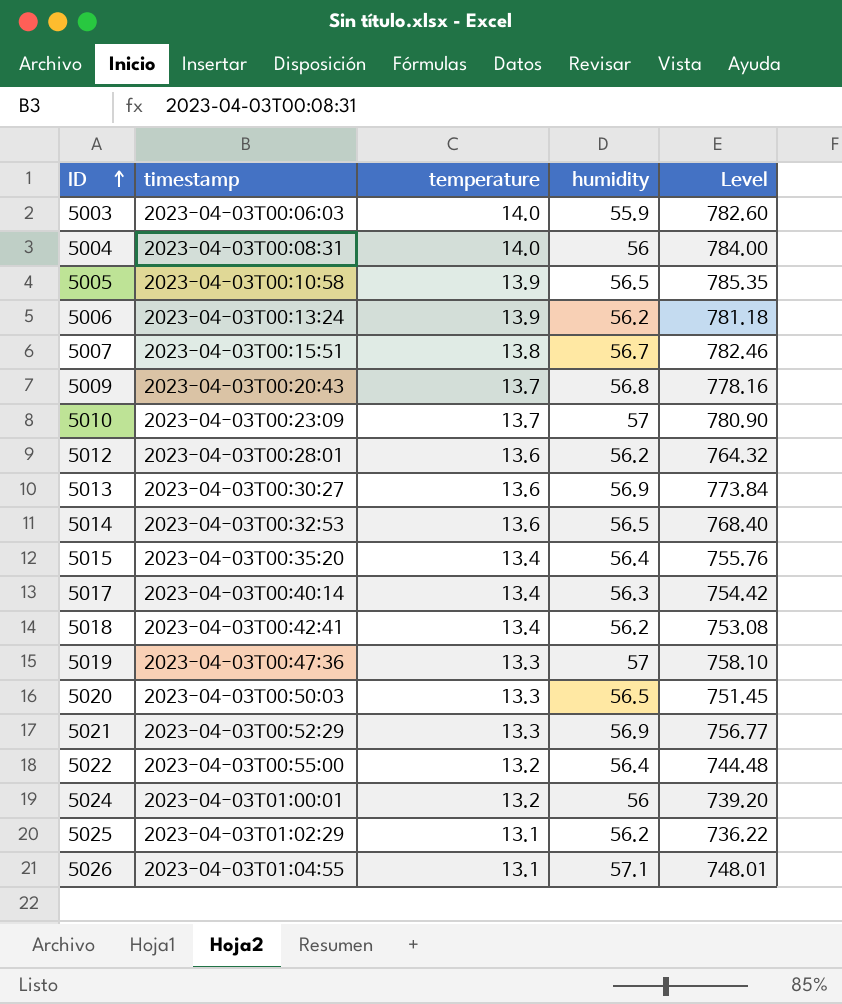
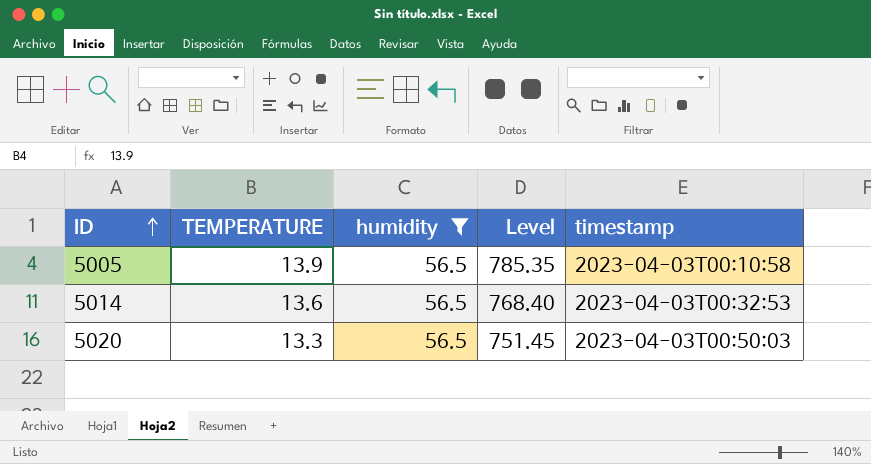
filter: none -> humidity = 56.5
column name: temperature -> TEMPERATURE
column timestamp | position: 2 -> 5

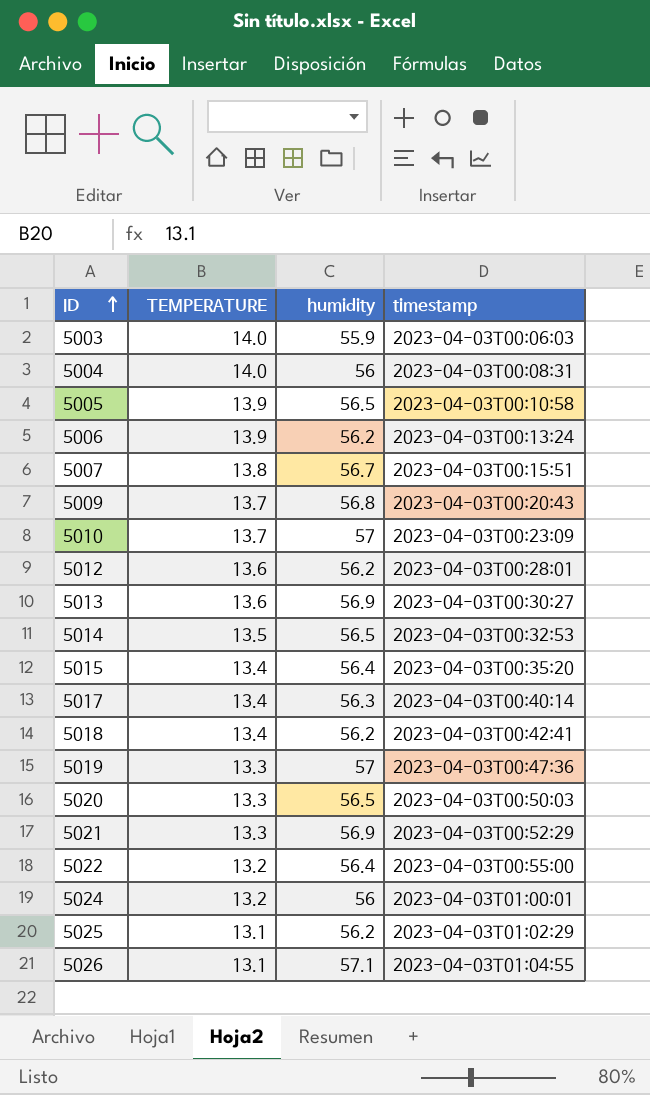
filter: humidity = 56.5 -> none
column Level | formula: [TEMPERATURE] * [humidity] -> none
5014 | TEMPERATURE: 13.6 -> 13.5

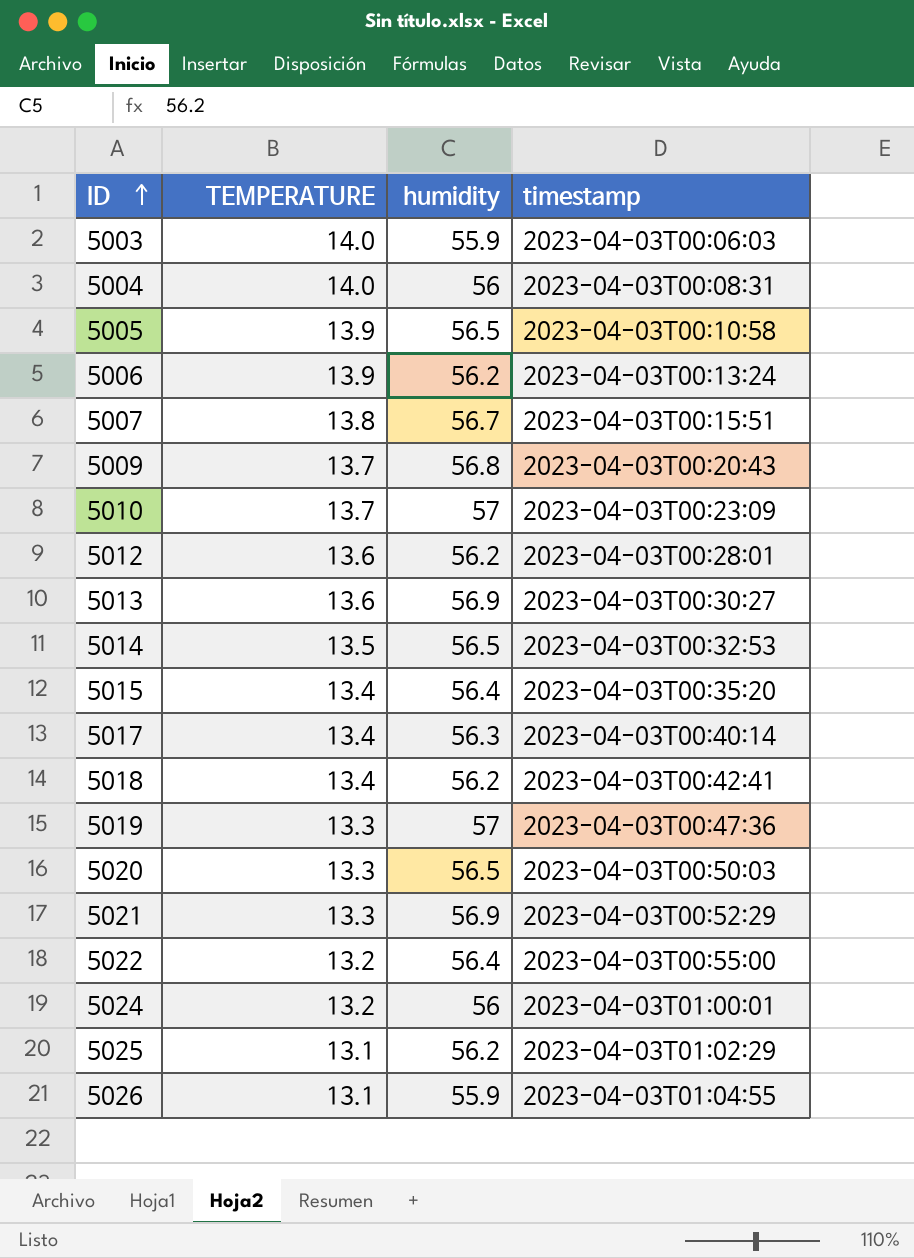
5026 | humidity: 57.1 -> 55.9

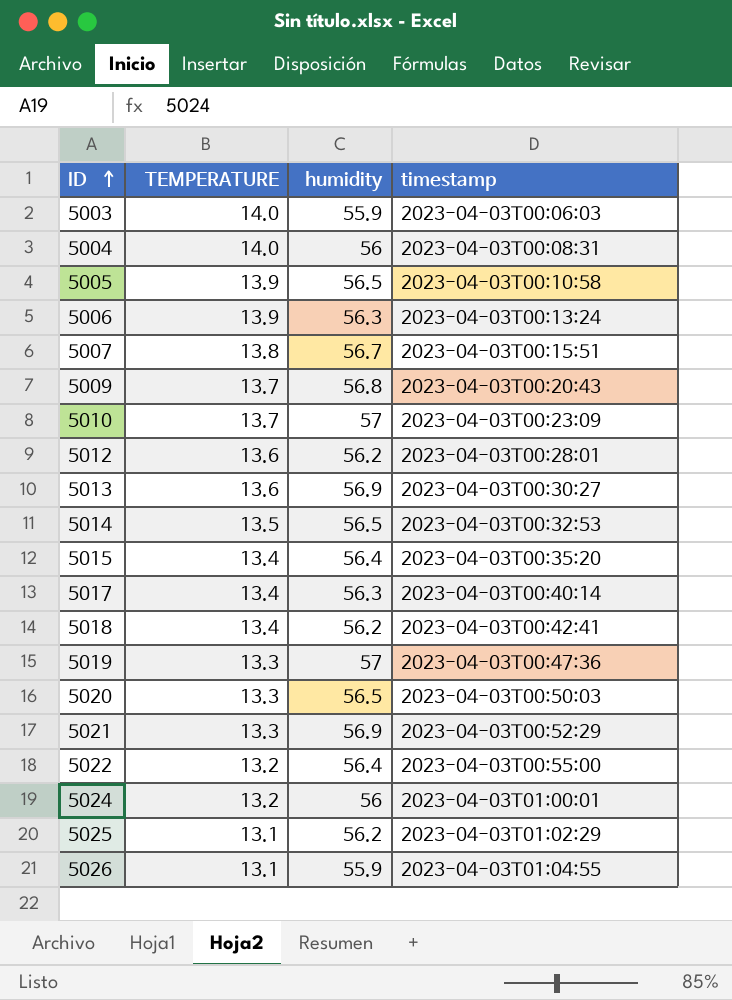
5006 | humidity: 56.2 -> 56.3

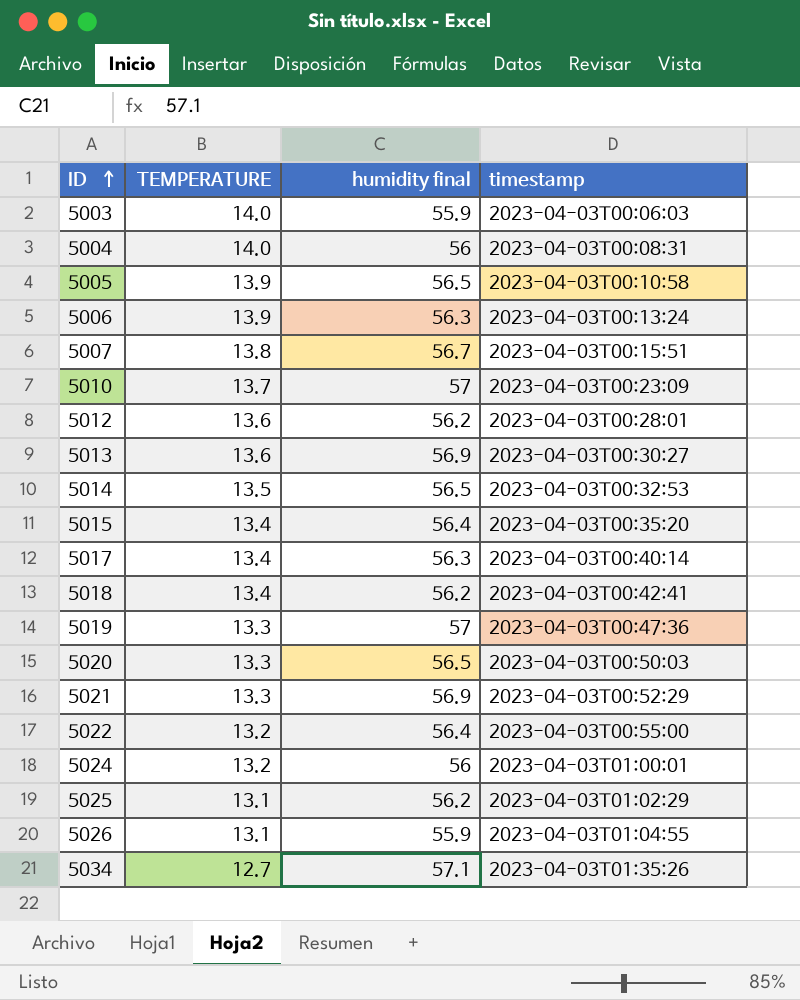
column name: humidity -> humidity final
row 5009: 13.7 | 56.8 | 2023-04-03T00:20:43 -> none
row 5034: none -> 12.7 | 57.1 | 2023-04-03T01:35:26

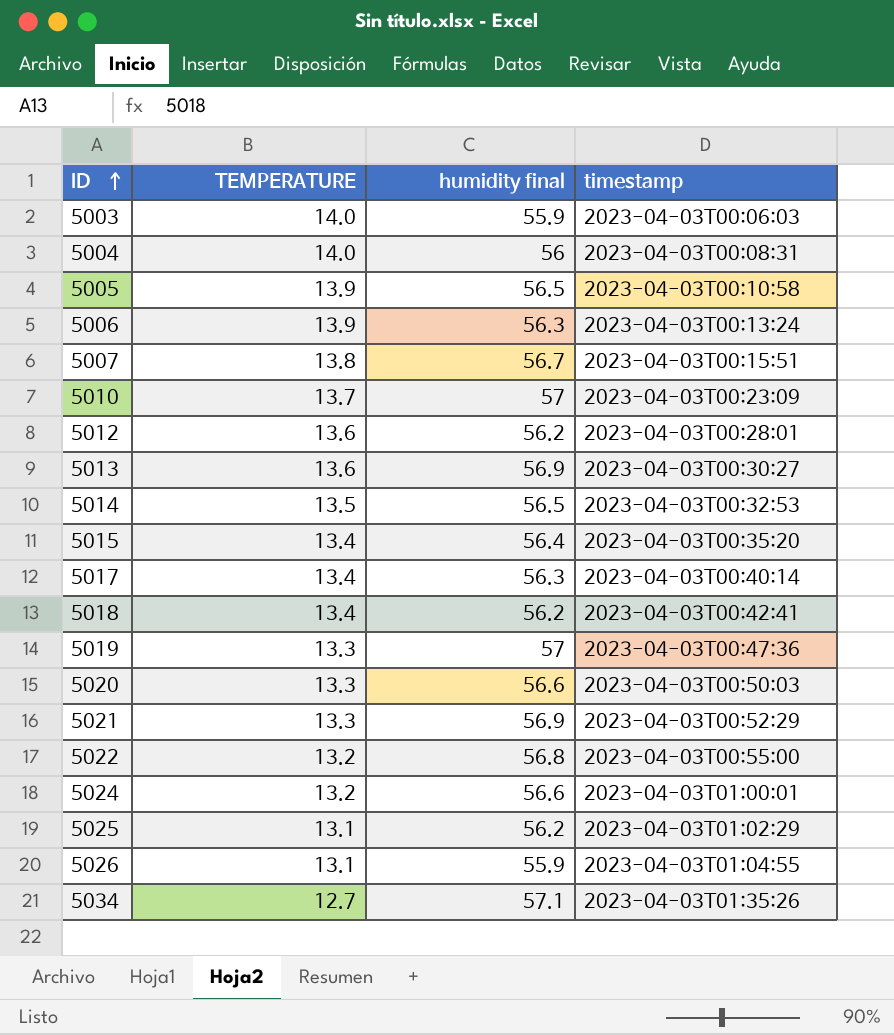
5020 | humidity final: 56.5 -> 56.6
5022 | humidity final: 56.4 -> 56.8
5024 | humidity final: 56 -> 56.6

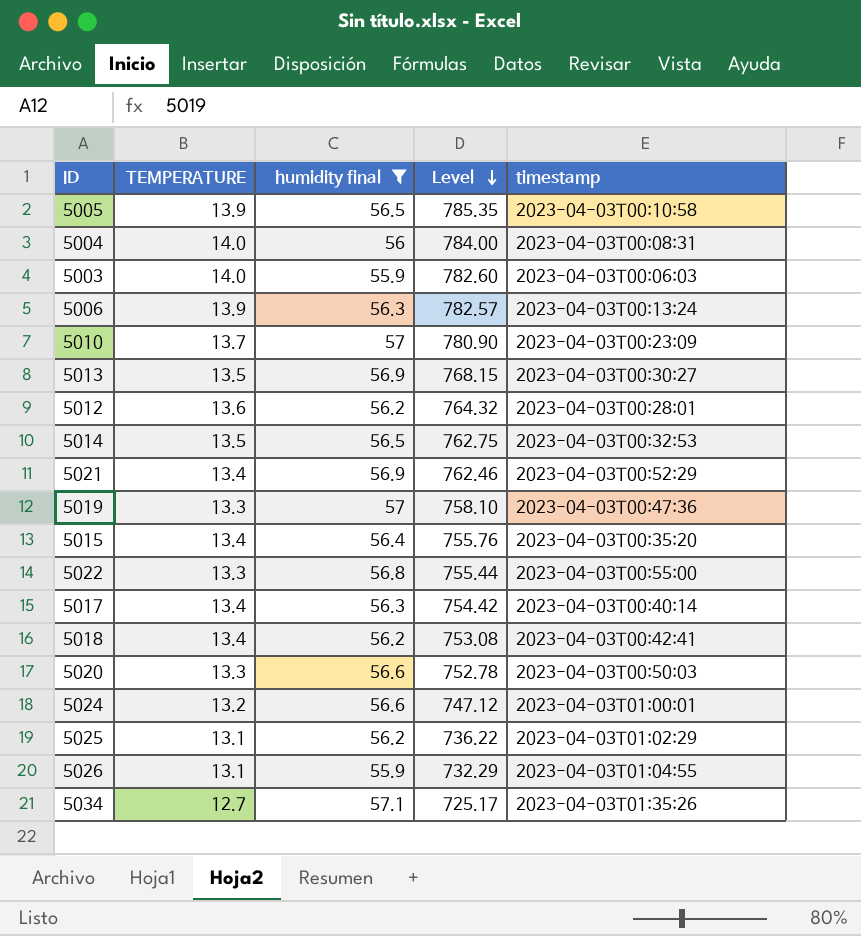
filter: none -> humidity final != 56.7
row order: ID ascending -> Level descending
column Level | formula: none -> [TEMPERATURE] * [humidity final]
5013 | TEMPERATURE: 13.6 -> 13.5
5021 | TEMPERATURE: 13.3 -> 13.4
5022 | TEMPERATURE: 13.2 -> 13.3

